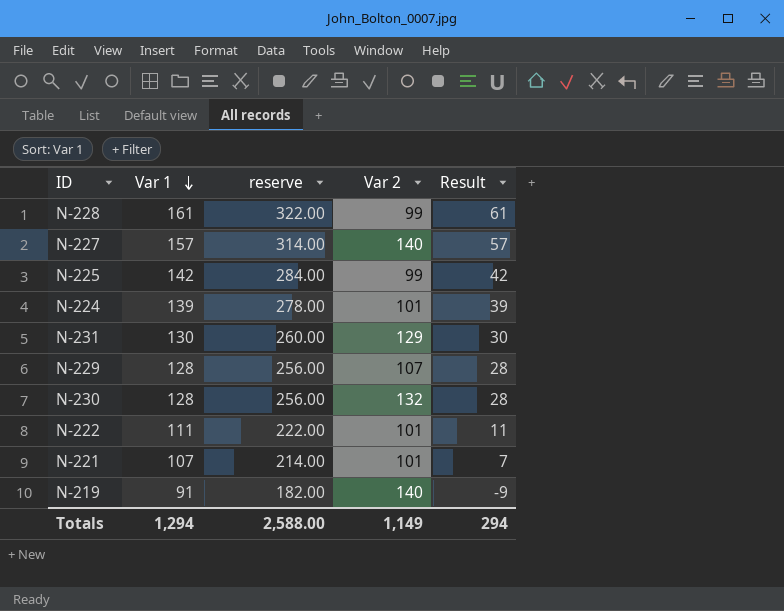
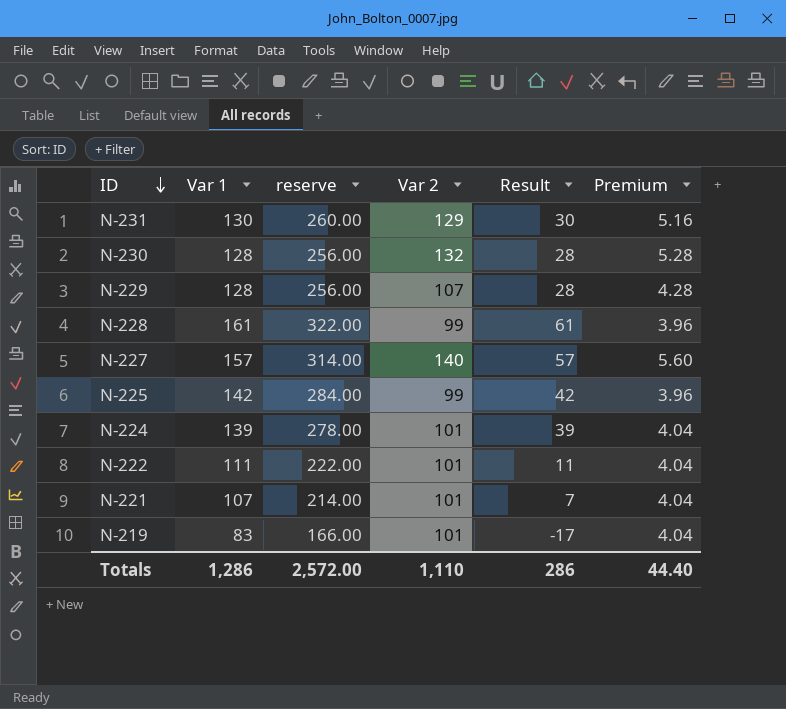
row order: Var 1 descending -> ID descending
column Premium | formula: none -> [Var 2] * 0.04
N-219 | Var 1: 91 -> 83
N-219 | reserve: 182.00 -> 166.00
N-219 | Var 2: 140 -> 101
N-219 | Result: -9 -> -17
Totals | Var 1: 1,294 -> 1,286
Totals | reserve: 2,588.00 -> 2,572.00
Totals | Var 2: 1,149 -> 1,110
Totals | Result: 294 -> 286

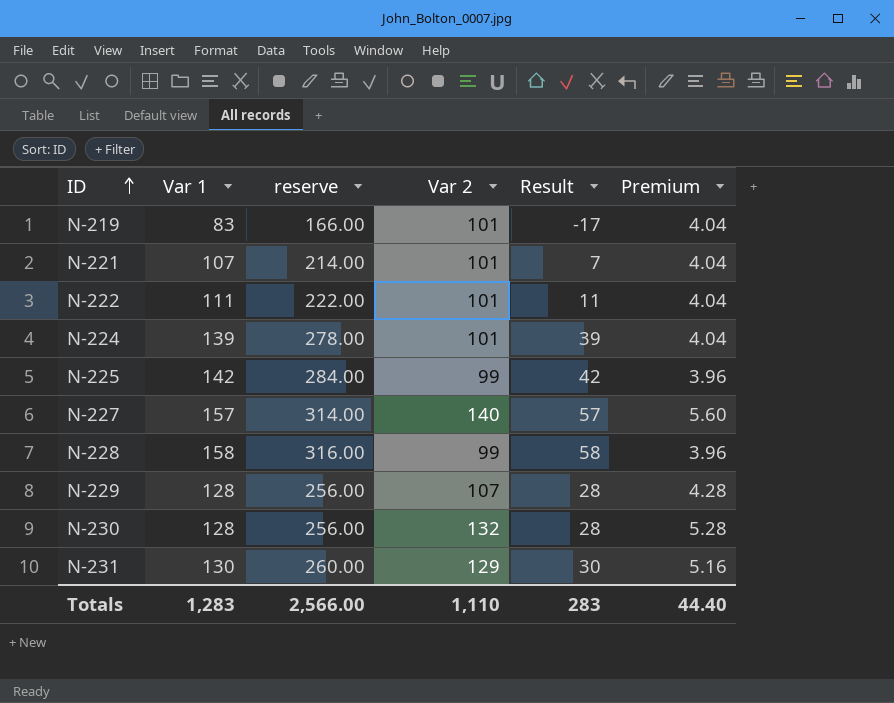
row order: ID descending -> ID ascending
N-228 | Var 1: 161 -> 158
N-228 | reserve: 322.00 -> 316.00
N-228 | Result: 61 -> 58
Totals | Var 1: 1,286 -> 1,283
Totals | reserve: 2,572.00 -> 2,566.00
Totals | Result: 286 -> 283

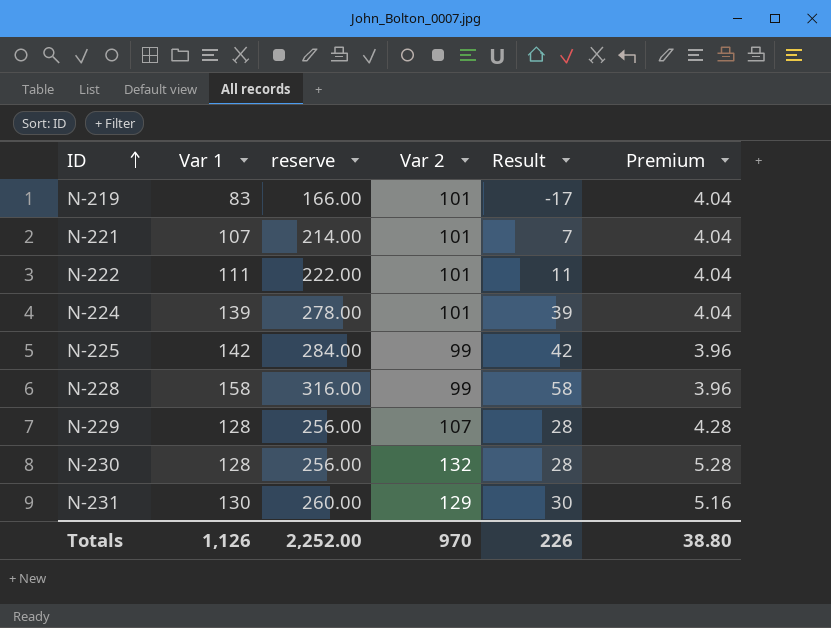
row N-227: 157 | 314.00 | 140 | 57 | 5.60 -> none
Totals | Var 1: 1,283 -> 1,126
Totals | reserve: 2,566.00 -> 2,252.00
Totals | Var 2: 1,110 -> 970
Totals | Result: 283 -> 226
Totals | Premium: 44.40 -> 38.80

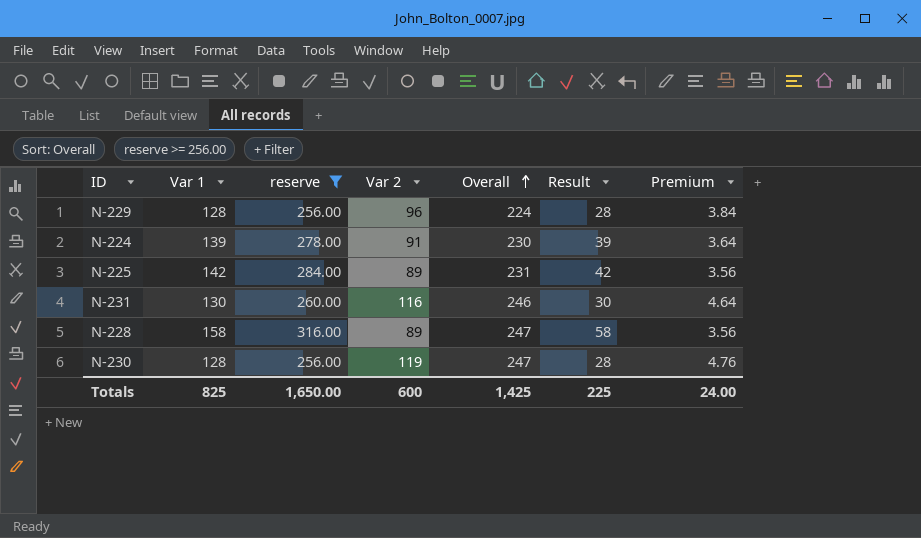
filter: none -> reserve >= 256.00
row order: ID ascending -> Overall ascending
column Overall | formula: none -> [Var 1] + [Var 2]
N-229 | Var 2: 107 -> 96
N-229 | Premium: 4.28 -> 3.84
N-224 | Var 2: 101 -> 91
N-224 | Premium: 4.04 -> 3.64
N-225 | Var 2: 99 -> 89
N-225 | Premium: 3.96 -> 3.56
N-231 | Var 2: 129 -> 116
N-231 | Premium: 5.16 -> 4.64
N-228 | Var 2: 99 -> 89
N-228 | Premium: 3.96 -> 3.56
N-230 | Var 2: 132 -> 119
N-230 | Premium: 5.28 -> 4.76
Totals | Var 1: 1,126 -> 825
Totals | reserve: 2,252.00 -> 1,650.00
Totals | Var 2: 970 -> 600
Totals | Result: 226 -> 225
Totals | Premium: 38.80 -> 24.00

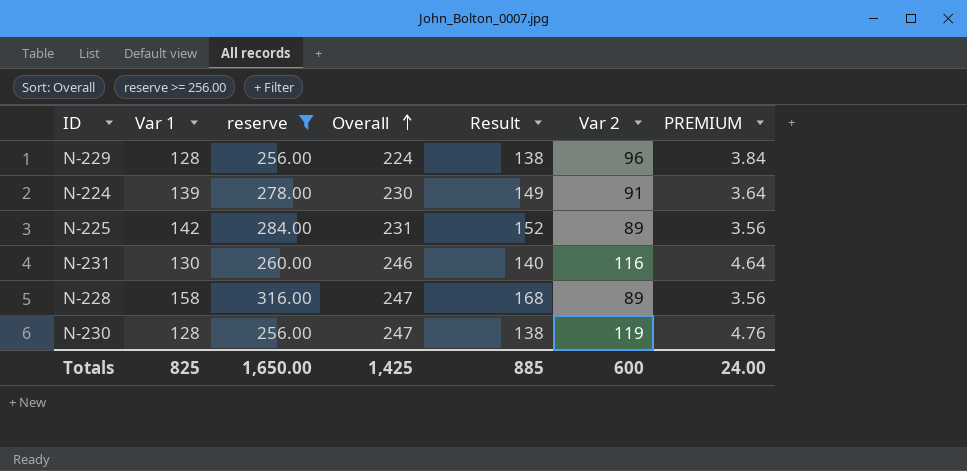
column Result | formula: [Var 1] - 100 -> [Var 1] + 10
column Var 2 | position: 4 -> 6
column name: Premium -> PREMIUM
Totals | Result: 225 -> 885

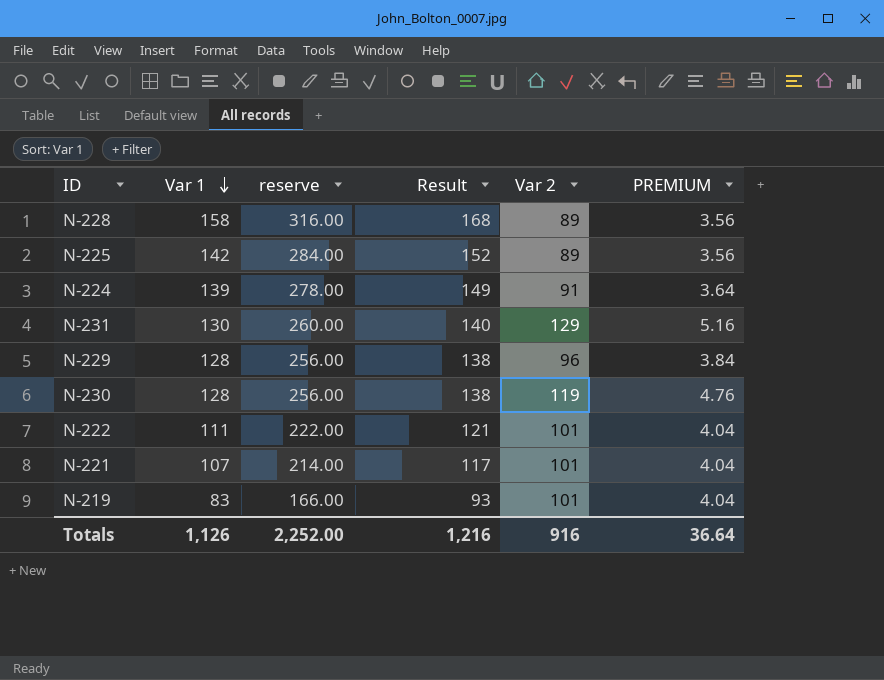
filter: reserve >= 256.00 -> none
row order: Overall ascending -> Var 1 descending
column Overall | formula: [Var 1] + [Var 2] -> none
N-231 | Var 2: 116 -> 129
N-231 | PREMIUM: 4.64 -> 5.16
Totals | Var 1: 825 -> 1,126
Totals | reserve: 1,650.00 -> 2,252.00
Totals | Result: 885 -> 1,216
Totals | Var 2: 600 -> 916
Totals | PREMIUM: 24.00 -> 36.64

